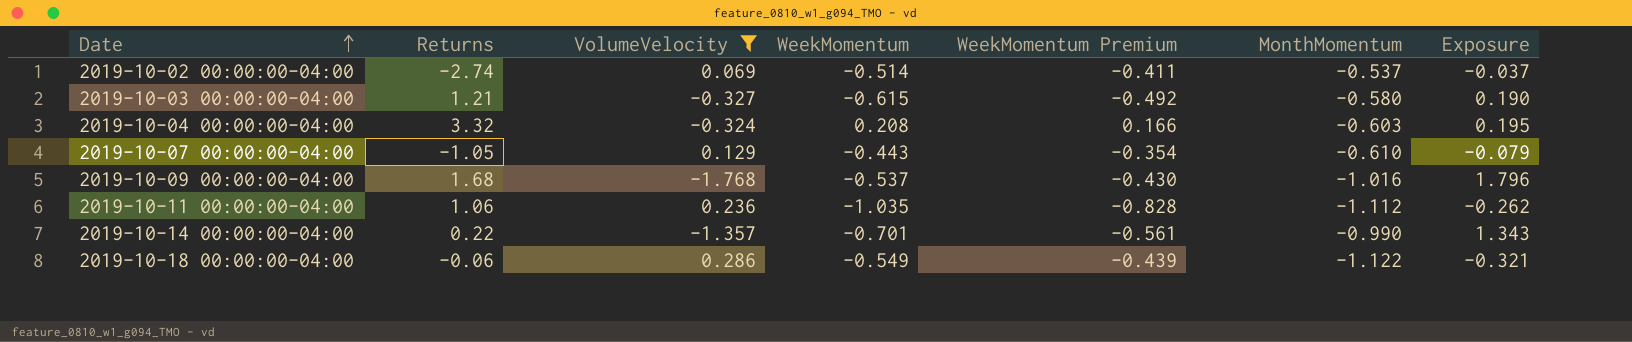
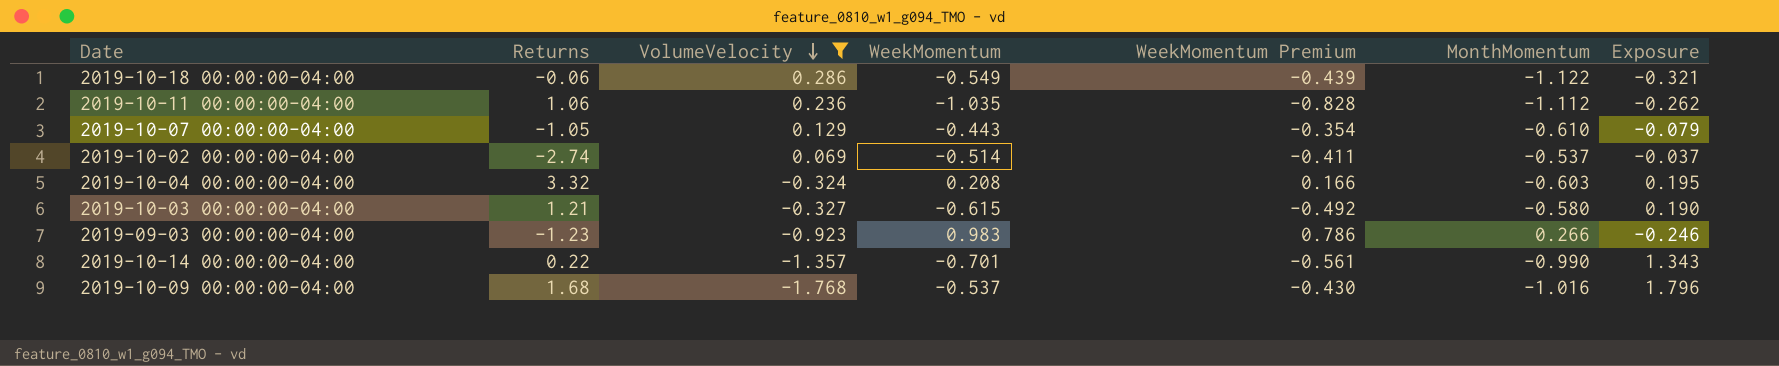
row order: Date ascending -> VolumeVelocity descending
row 2019-09-03 00:00:00-04:00: none -> -1.23 | -0.923 | 0.983 | 0.786 | 0.266 | -0.246

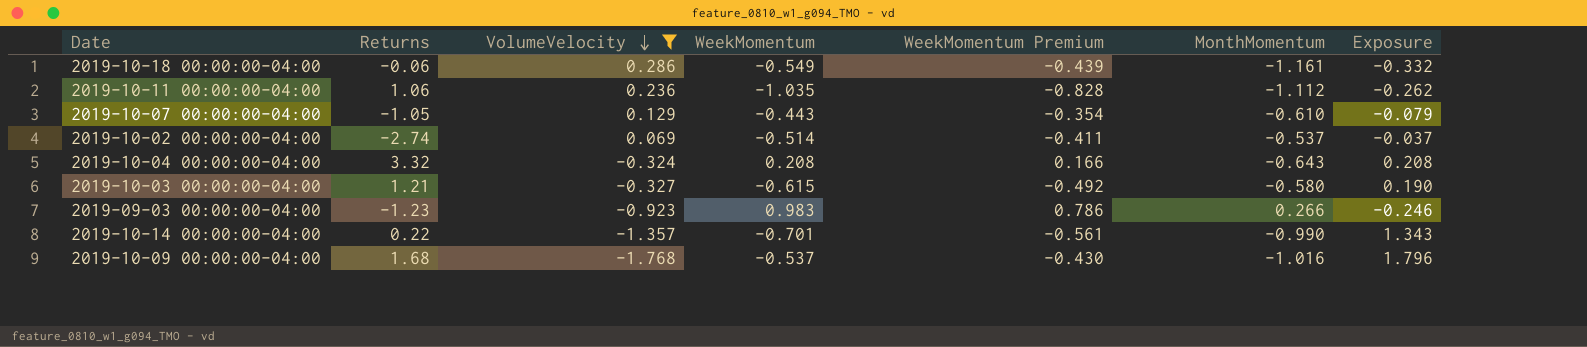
2019-10-18 00:00:00-04:00 | MonthMomentum: -1.122 -> -1.161
2019-10-18 00:00:00-04:00 | Exposure: -0.321 -> -0.332
2019-10-04 00:00:00-04:00 | MonthMomentum: -0.603 -> -0.643
2019-10-04 00:00:00-04:00 | Exposure: 0.195 -> 0.208

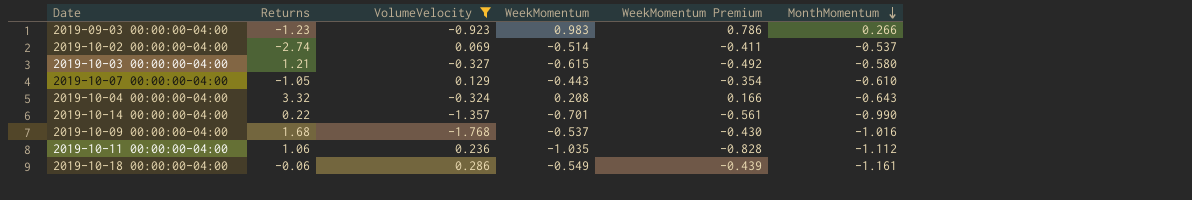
row order: VolumeVelocity descending -> MonthMomentum descending
column Exposure | formula: [VolumeVelocity] * [MonthMomentum] -> none

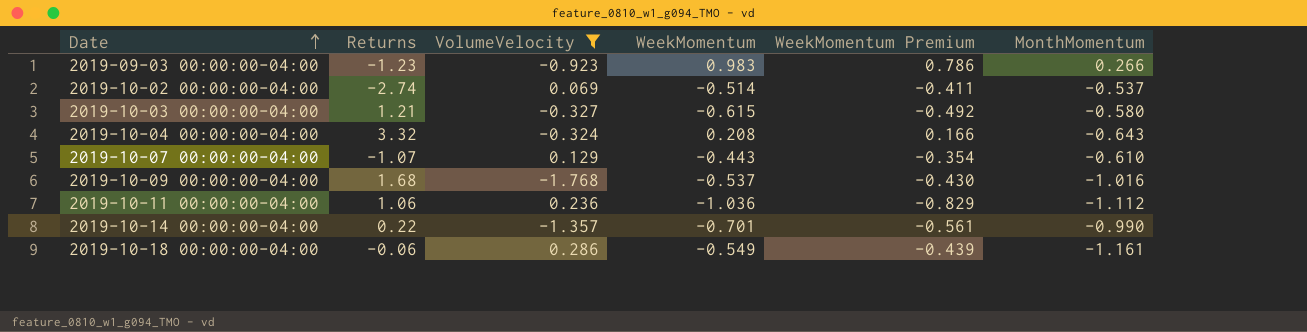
row order: MonthMomentum descending -> Date ascending
2019-10-07 00:00:00-04:00 | Returns: -1.05 -> -1.07
2019-10-11 00:00:00-04:00 | WeekMomentum: -1.035 -> -1.036
2019-10-11 00:00:00-04:00 | WeekMomentum Premium: -0.828 -> -0.829

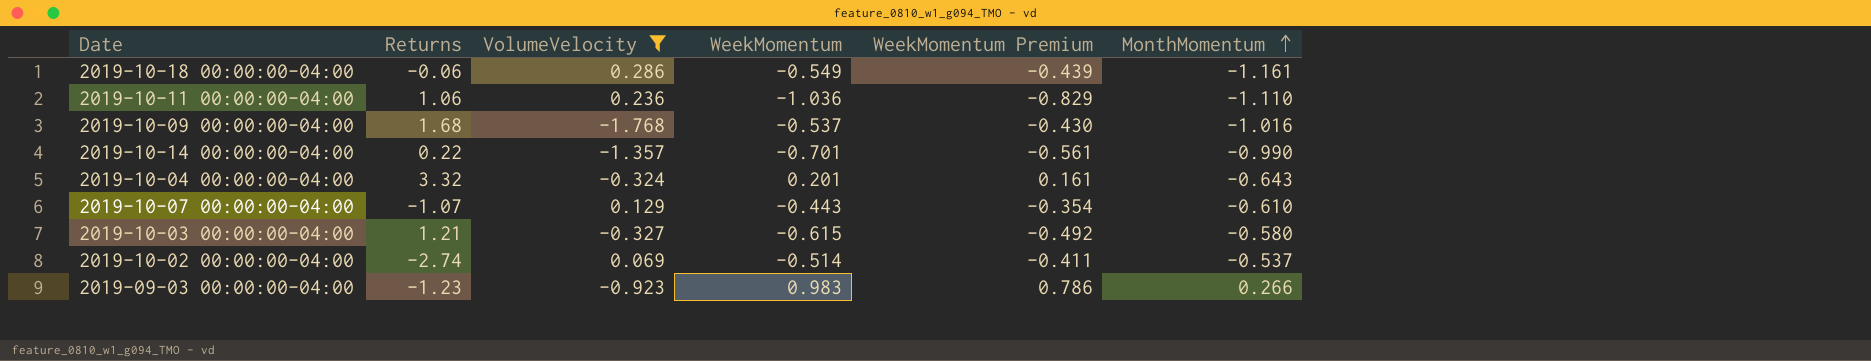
row order: Date ascending -> MonthMomentum ascending
2019-10-11 00:00:00-04:00 | MonthMomentum: -1.112 -> -1.110
2019-10-04 00:00:00-04:00 | WeekMomentum: 0.208 -> 0.201
2019-10-04 00:00:00-04:00 | WeekMomentum Premium: 0.166 -> 0.161

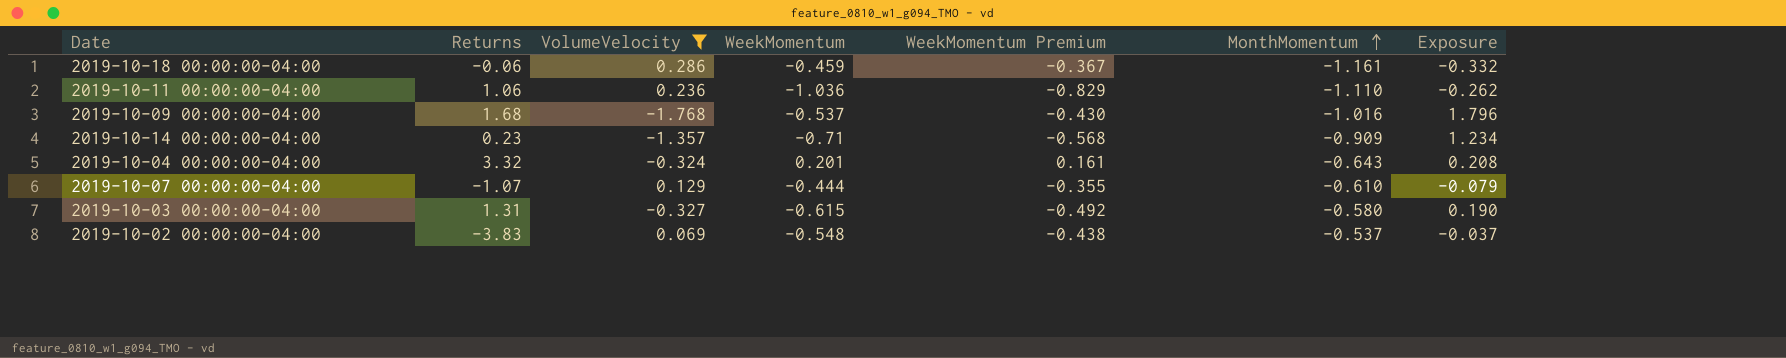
column Exposure | formula: none -> [VolumeVelocity] * [MonthMomentum]
row 2019-09-03 00:00:00-04:00: -1.23 | -0.923 | 0.983 | 0.786 | 0.266 -> none
2019-10-18 00:00:00-04:00 | WeekMomentum: -0.549 -> -0.459
2019-10-18 00:00:00-04:00 | WeekMomentum Premium: -0.439 -> -0.367
2019-10-14 00:00:00-04:00 | Returns: 0.22 -> 0.23
2019-10-14 00:00:00-04:00 | WeekMomentum: -0.701 -> -0.71
2019-10-14 00:00:00-04:00 | WeekMomentum Premium: -0.561 -> -0.568
2019-10-14 00:00:00-04:00 | MonthMomentum: -0.990 -> -0.909
2019-10-07 00:00:00-04:00 | WeekMomentum: -0.443 -> -0.444
2019-10-07 00:00:00-04:00 | WeekMomentum Premium: -0.354 -> -0.355
2019-10-03 00:00:00-04:00 | Returns: 1.21 -> 1.31
2019-10-02 00:00:00-04:00 | Returns: -2.74 -> -3.83
2019-10-02 00:00:00-04:00 | WeekMomentum: -0.514 -> -0.548
2019-10-02 00:00:00-04:00 | WeekMomentum Premium: -0.411 -> -0.438

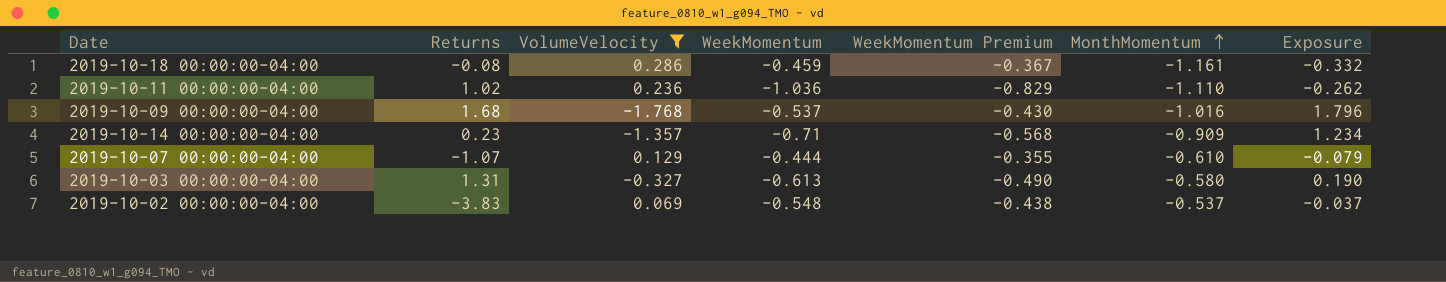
row 2019-10-04 00:00:00-04:00: 3.32 | -0.324 | 0.201 | 0.161 | -0.643 | 0.208 -> none
2019-10-18 00:00:00-04:00 | Returns: -0.06 -> -0.08
2019-10-11 00:00:00-04:00 | Returns: 1.06 -> 1.02
2019-10-03 00:00:00-04:00 | WeekMomentum: -0.615 -> -0.613
2019-10-03 00:00:00-04:00 | WeekMomentum Premium: -0.492 -> -0.490

